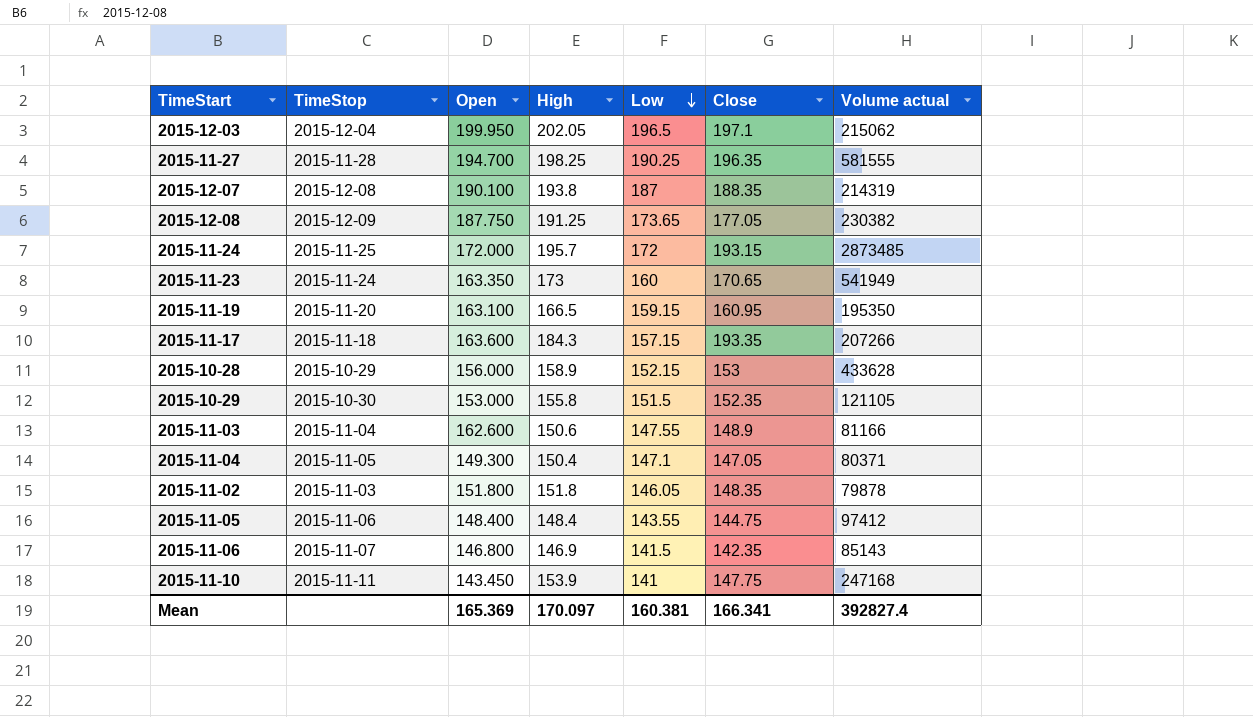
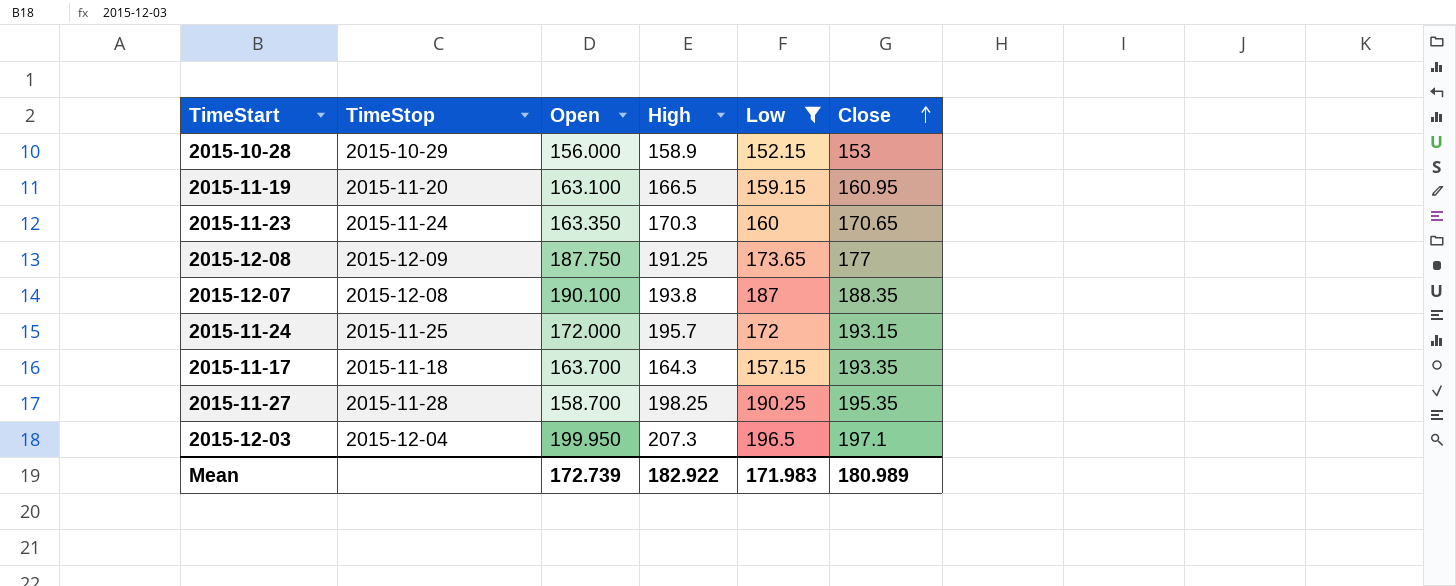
filter: none -> Low >= 152.15
row order: Low descending -> Close ascending
column Volume actual | position: 7 -> none
2015-11-23 | High: 173 -> 170.3
2015-12-08 | Close: 177.05 -> 177
2015-11-17 | Open: 163.600 -> 163.700
2015-11-17 | High: 184.3 -> 164.3
2015-11-27 | Open: 194.700 -> 158.700
2015-11-27 | Close: 196.35 -> 195.35
2015-12-03 | High: 202.05 -> 207.3
Mean | Open: 165.369 -> 172.739
Mean | High: 170.097 -> 182.922
Mean | Low: 160.381 -> 171.983
Mean | Close: 166.341 -> 180.989

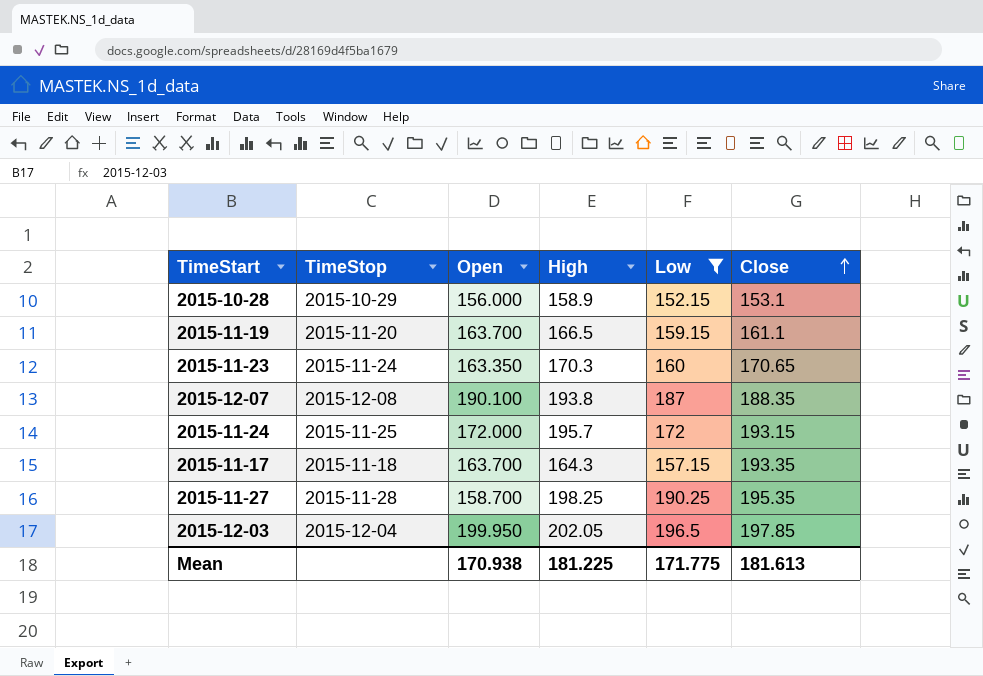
row 2015-12-08: 2015-12-09 | 187.750 | 191.25 | 173.65 | 177 -> none
2015-10-28 | Close: 153 -> 153.1
2015-11-19 | Open: 163.100 -> 163.700
2015-11-19 | Close: 160.95 -> 161.1
2015-12-03 | High: 207.3 -> 202.05
2015-12-03 | Close: 197.1 -> 197.85
Mean | Open: 172.739 -> 170.938
Mean | High: 182.922 -> 181.225
Mean | Low: 171.983 -> 171.775
Mean | Close: 180.989 -> 181.613

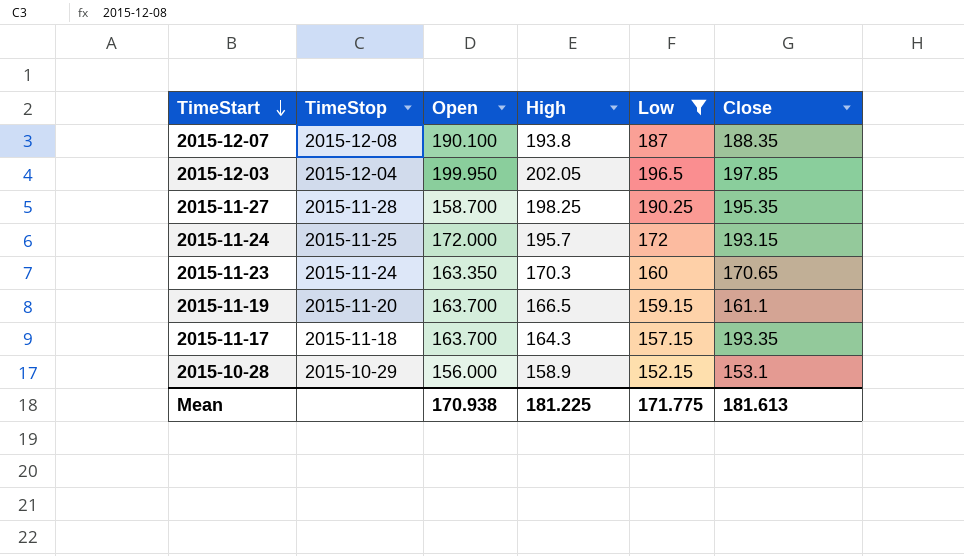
row order: Close ascending -> TimeStart descending

